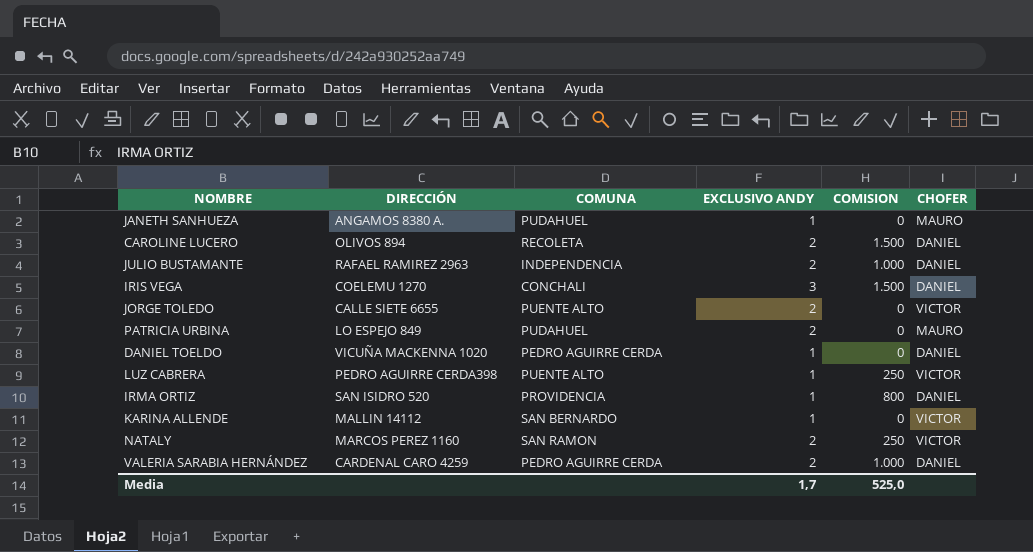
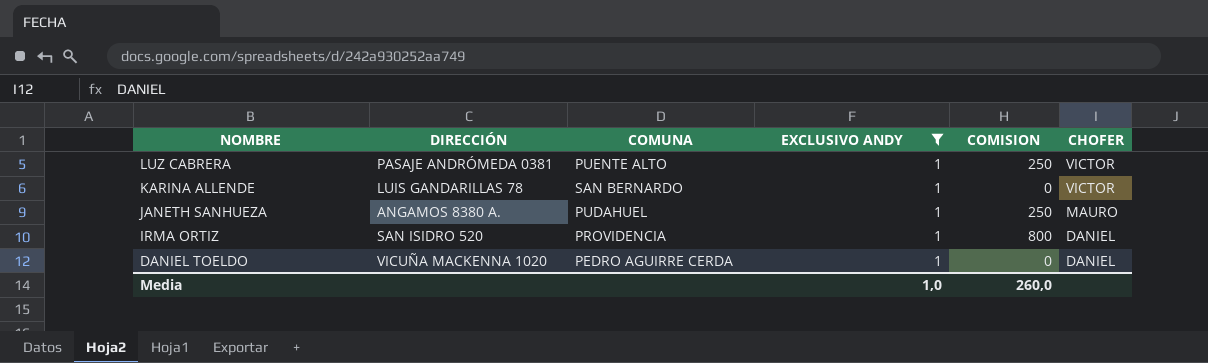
filter: none -> EXCLUSIVO ANDY = 1
row order: none -> NOMBRE descending
LUZ CABRERA | DIRECCIÓN: PEDRO AGUIRRE CERDA398 -> PASAJE ANDRÓMEDA 0381
KARINA ALLENDE | DIRECCIÓN: MALLIN 14112 -> LUIS GANDARILLAS 78
JANETH SANHUEZA | COMISION: 0 -> 250
Media | EXCLUSIVO ANDY: 1,7 -> 1,0
Media | COMISION: 525,0 -> 260,0

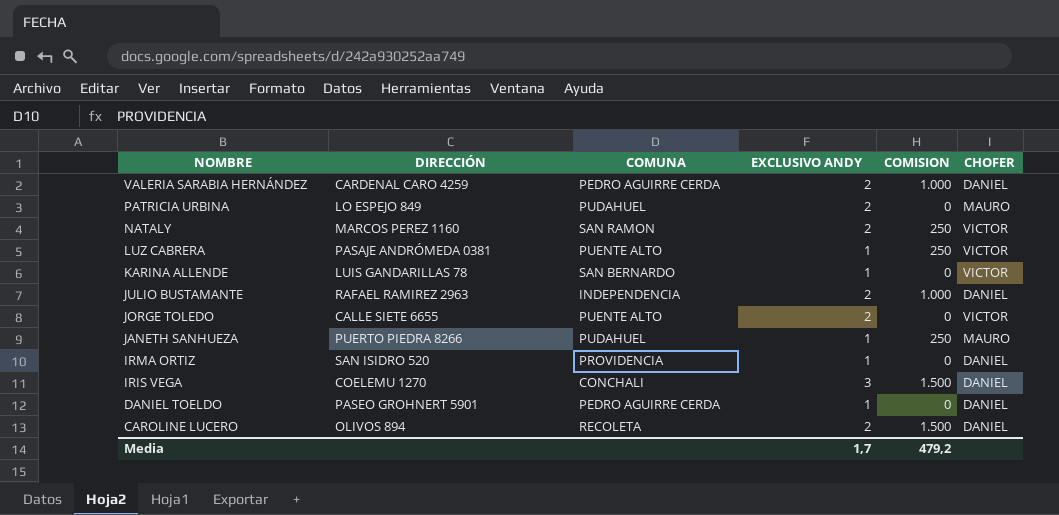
filter: EXCLUSIVO ANDY = 1 -> none
JANETH SANHUEZA | DIRECCIÓN: ANGAMOS 8380 A. -> PUERTO PIEDRA 8266
IRMA ORTIZ | COMISION: 800 -> 0
DANIEL TOELDO | DIRECCIÓN: VICUÑA MACKENNA 1020 -> PASEO GROHNERT 5901
Media | EXCLUSIVO ANDY: 1,0 -> 1,7
Media | COMISION: 260,0 -> 479,2

